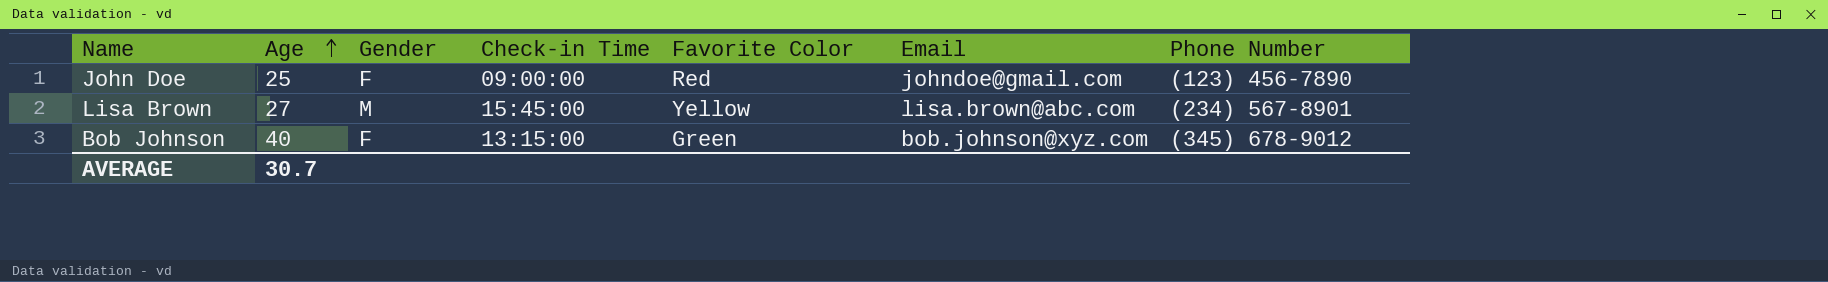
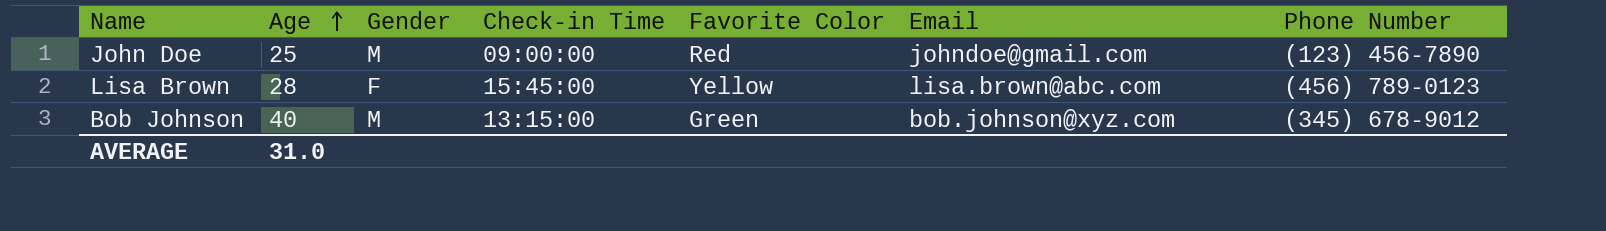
John Doe | Gender: F -> M
Lisa Brown | Age: 27 -> 28
Lisa Brown | Gender: M -> F
Lisa Brown | Phone Number: (234) 567-8901 -> (456) 789-0123
Bob Johnson | Gender: F -> M
AVERAGE | Age: 30.7 -> 31.0

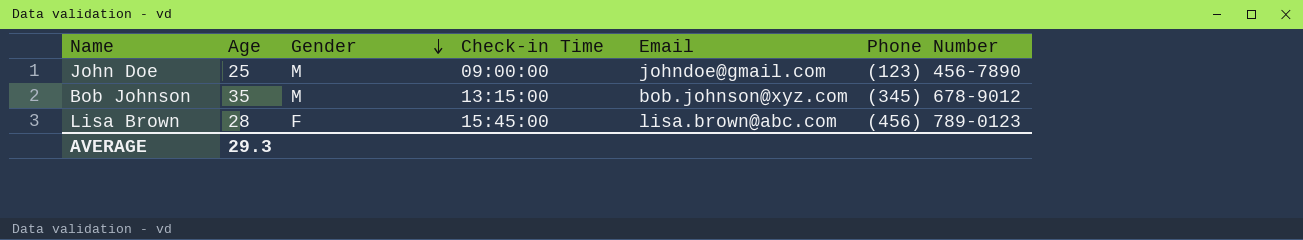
row order: Age ascending -> Gender descending
column Favorite Color | position: 5 -> none
Bob Johnson | Age: 40 -> 35
AVERAGE | Age: 31.0 -> 29.3

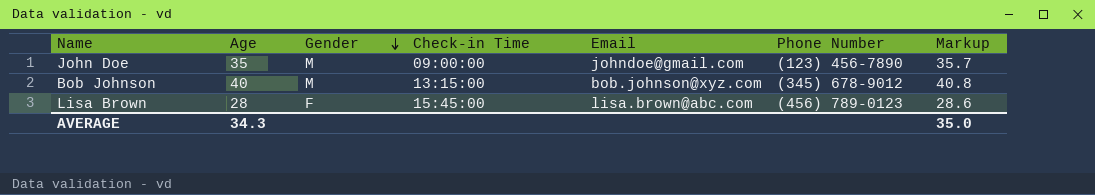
column Markup | formula: none -> [Age] * 1.02
John Doe | Age: 25 -> 35
Bob Johnson | Age: 35 -> 40
AVERAGE | Age: 29.3 -> 34.3

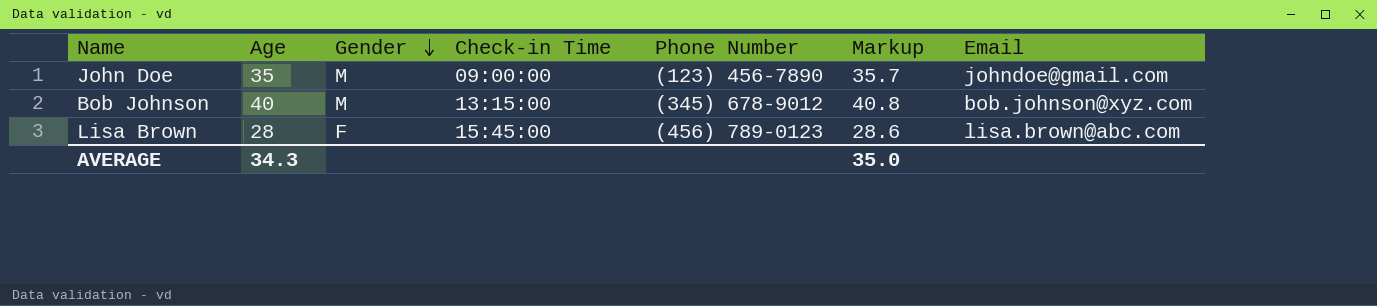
column Email | position: 5 -> 7

